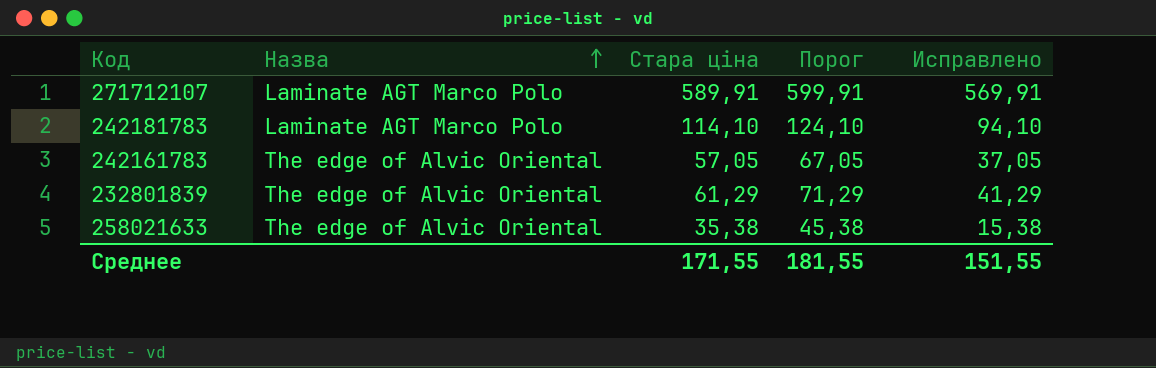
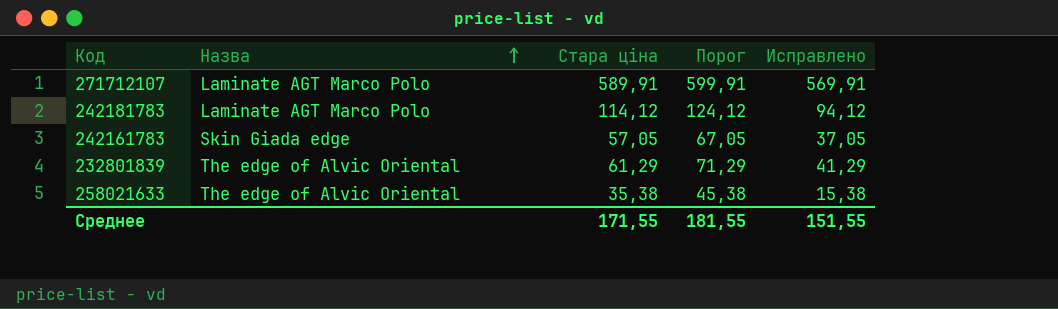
242181783 | Стара ціна: 114,10 -> 114,12
242181783 | Порог: 124,10 -> 124,12
242181783 | Исправлено: 94,10 -> 94,12
242161783 | Назва: The edge of Alvic Oriental -> Skin Giada edge

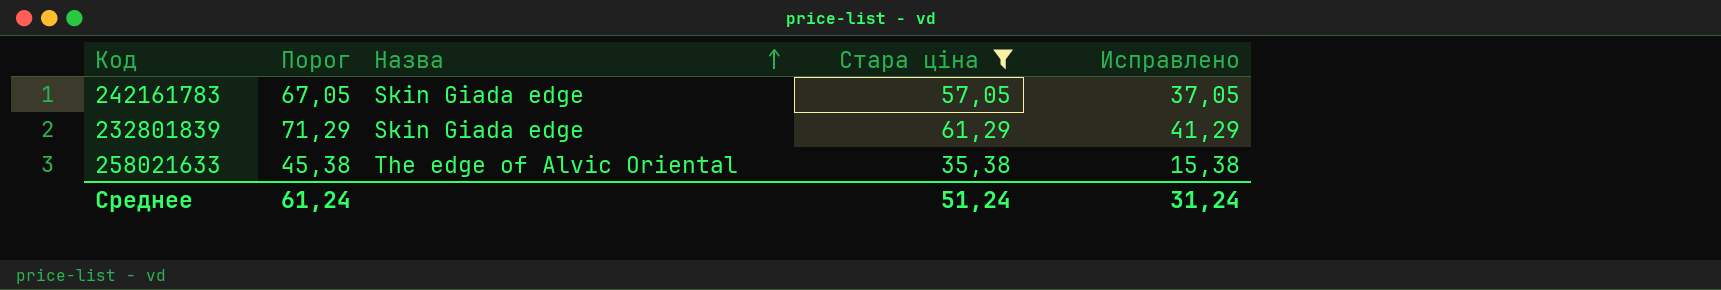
filter: none -> Стара ціна <= 61,29
column Порог | position: 4 -> 2
232801839 | Назва: The edge of Alvic Oriental -> Skin Giada edge
Среднее | Порог: 181,55 -> 61,24
Среднее | Стара ціна: 171,55 -> 51,24
Среднее | Исправлено: 151,55 -> 31,24

